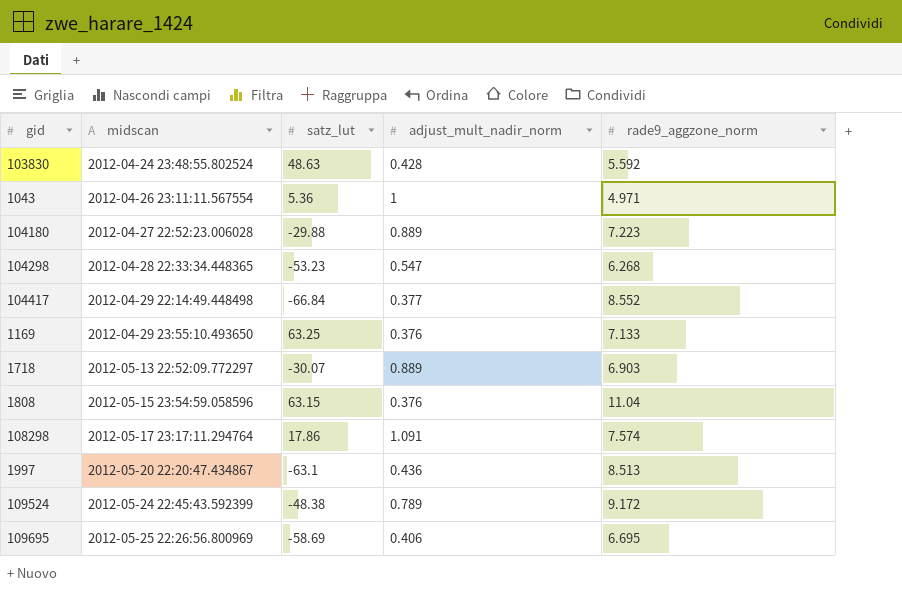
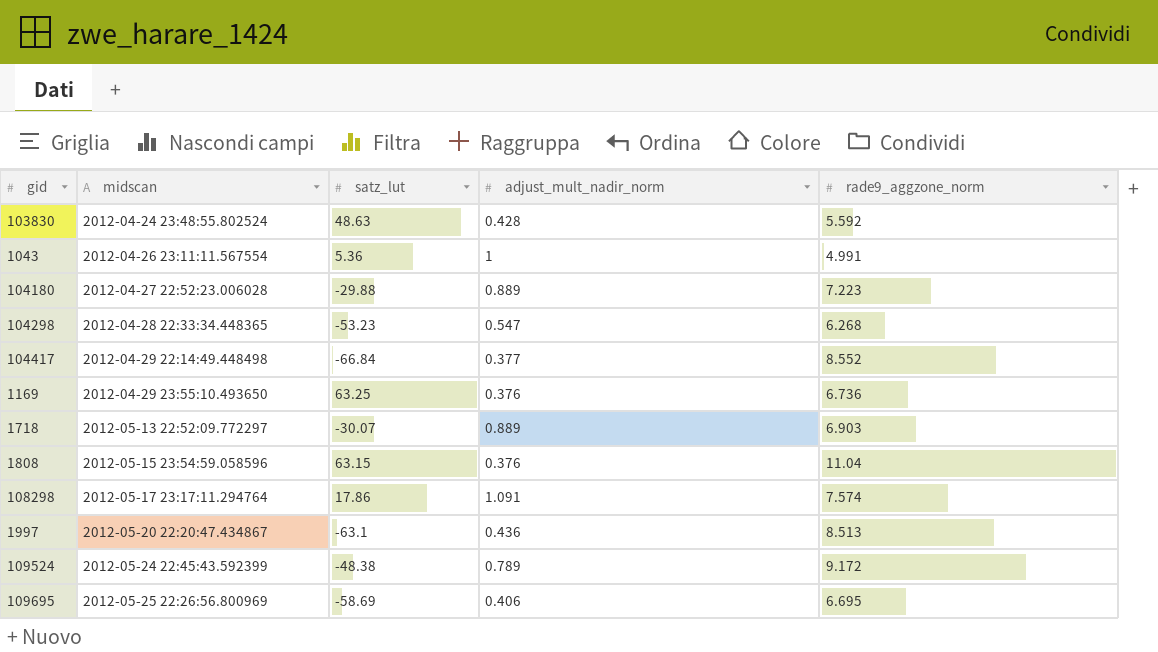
1043 | rade9_aggzone_norm: 4.971 -> 4.991
1169 | rade9_aggzone_norm: 7.133 -> 6.736

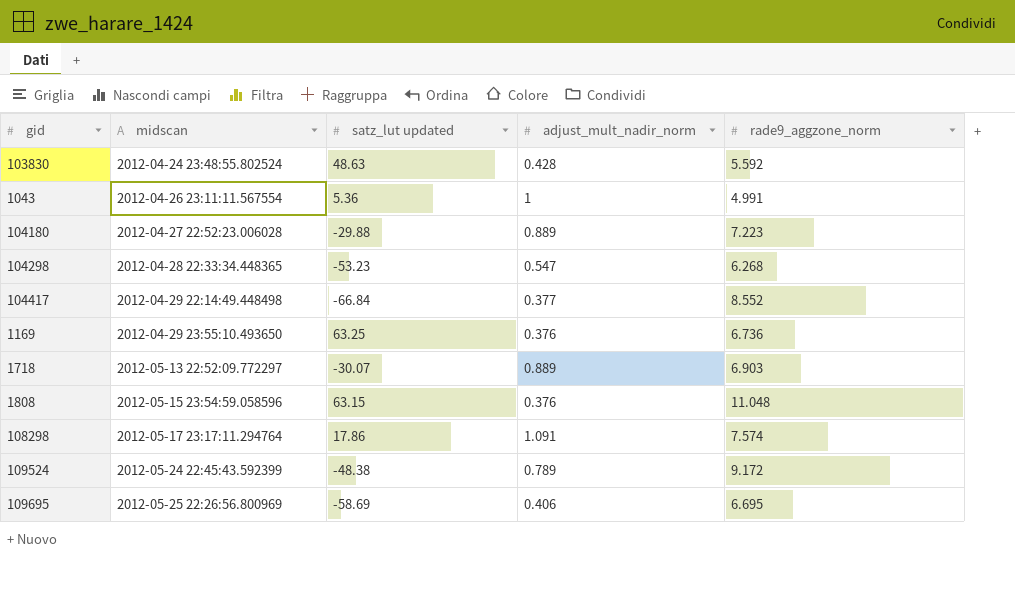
column name: satz_lut -> satz_lut updated
row 1997: 2012-05-20 22:20:47.434867 | -63.1 | 0.436 | 8.513 -> none
1808 | rade9_aggzone_norm: 11.04 -> 11.048

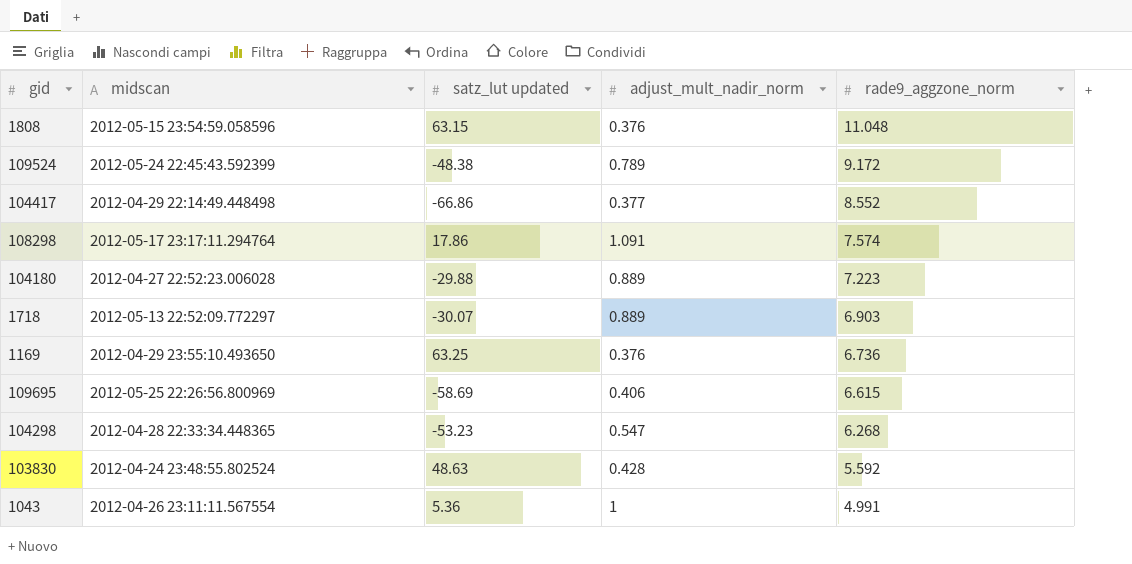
row order: midscan ascending -> rade9_aggzone_norm descending
104417 | satz_lut updated: -66.84 -> -66.86
109695 | rade9_aggzone_norm: 6.695 -> 6.615

